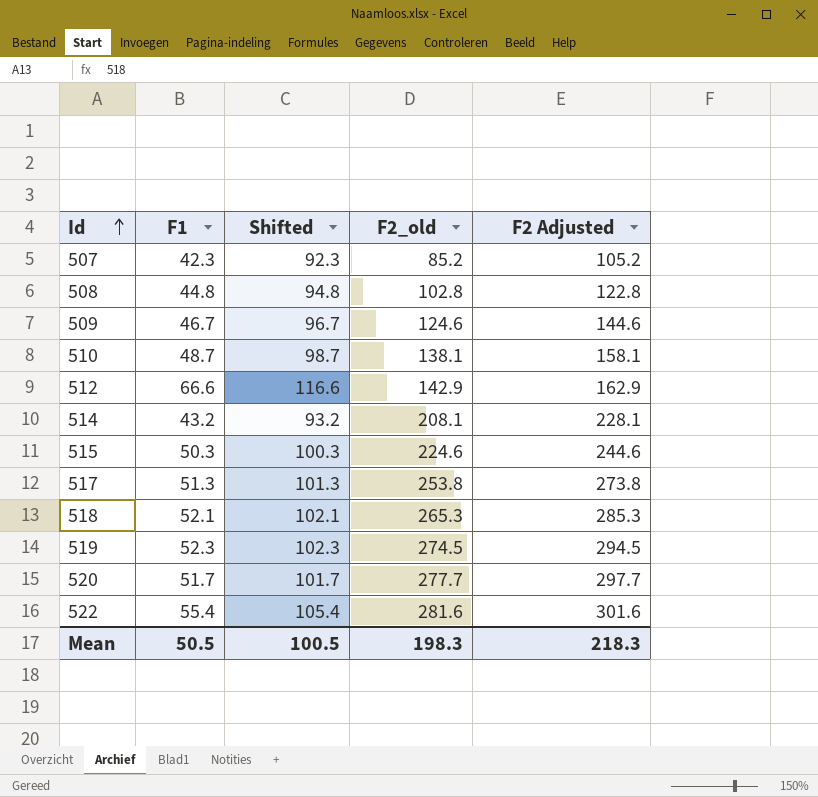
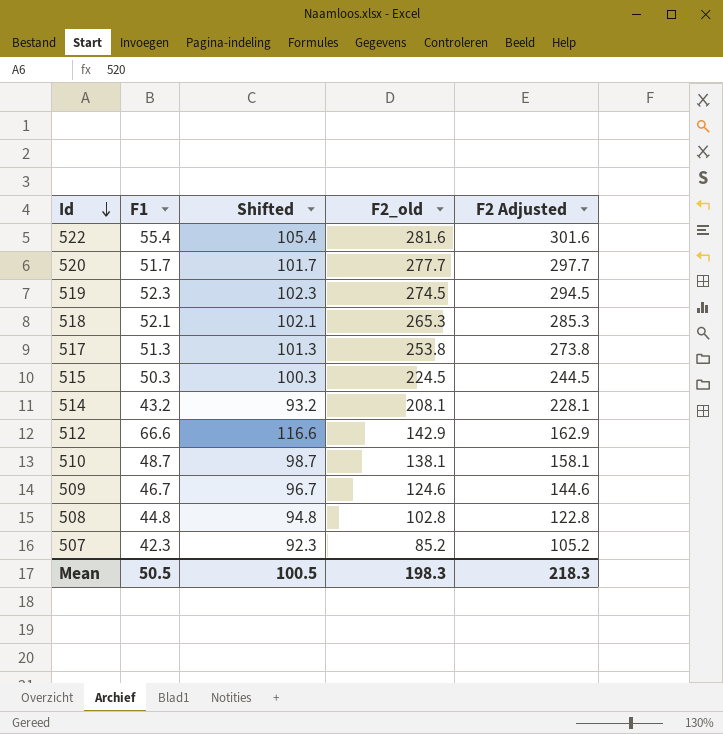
row order: Id ascending -> Id descending
515 | F2_old: 224.6 -> 224.5
515 | F2 Adjusted: 244.6 -> 244.5

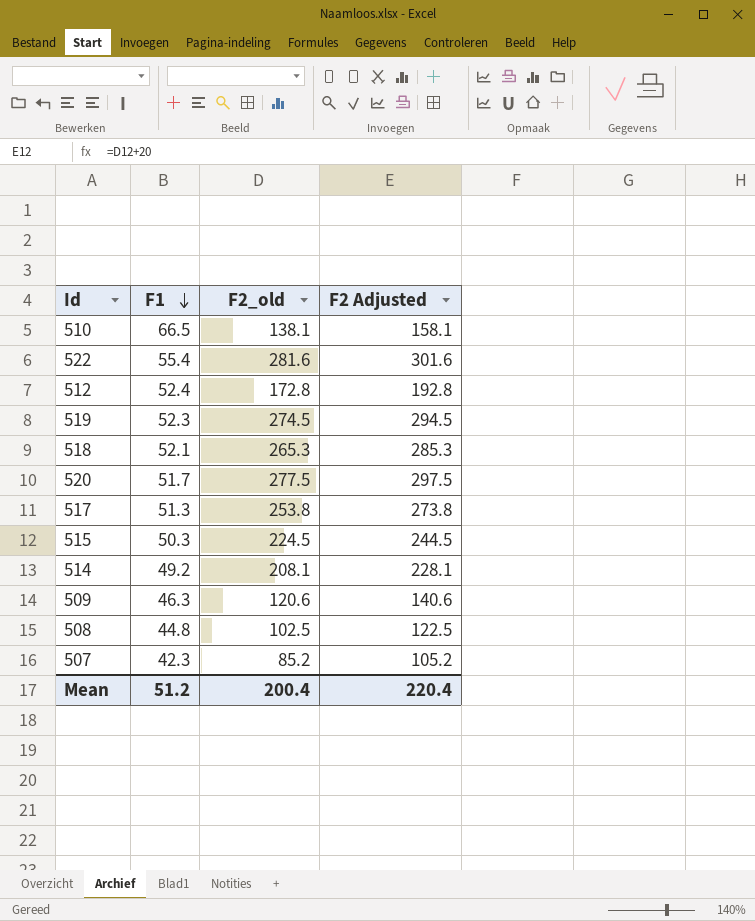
row order: Id descending -> F1 descending
column Shifted | formula: [F1] + 50 -> none
510 | F1: 48.7 -> 66.5
512 | F1: 66.6 -> 52.4
512 | F2_old: 142.9 -> 172.8
512 | F2 Adjusted: 162.9 -> 192.8
520 | F2_old: 277.7 -> 277.5
520 | F2 Adjusted: 297.7 -> 297.5
514 | F1: 43.2 -> 49.2
509 | F1: 46.7 -> 46.3
509 | F2_old: 124.6 -> 120.6
509 | F2 Adjusted: 144.6 -> 140.6
508 | F2_old: 102.8 -> 102.5
508 | F2 Adjusted: 122.8 -> 122.5
Mean | F1: 50.5 -> 51.2
Mean | F2_old: 198.3 -> 200.4
Mean | F2 Adjusted: 218.3 -> 220.4

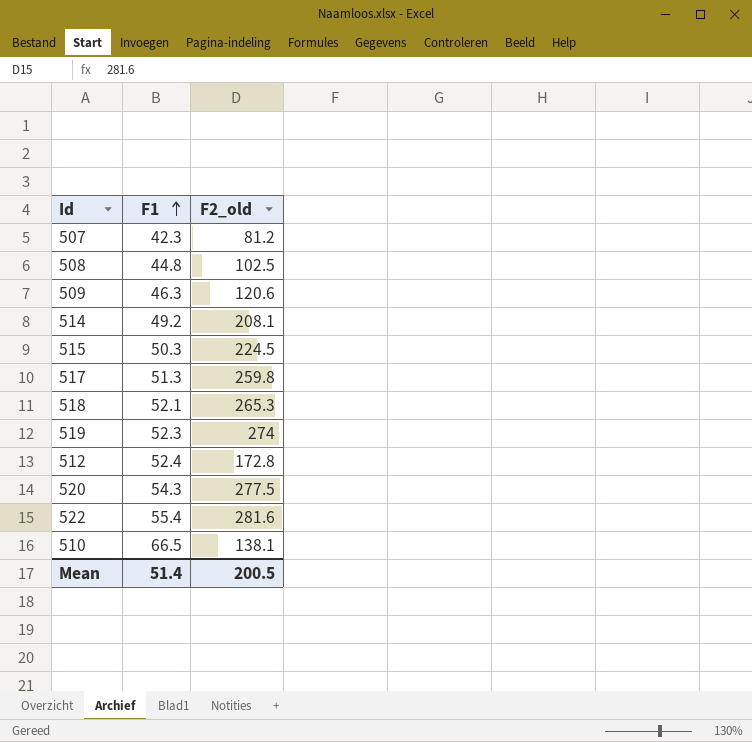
row order: F1 descending -> F1 ascending
column F2 Adjusted | formula: [F2_old] + 20 -> none
507 | F2_old: 85.2 -> 81.2
517 | F2_old: 253.8 -> 259.8
519 | F2_old: 274.5 -> 274
520 | F1: 51.7 -> 54.3
Mean | F1: 51.2 -> 51.4
Mean | F2_old: 200.4 -> 200.5

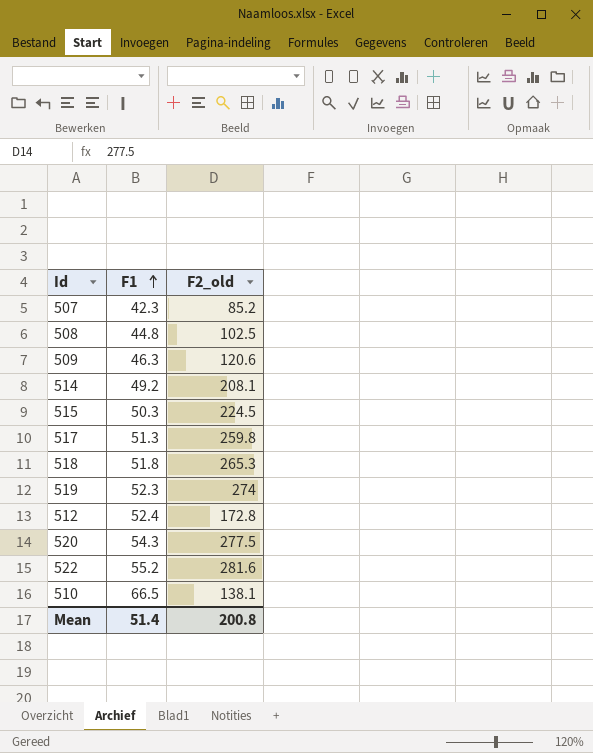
507 | F2_old: 81.2 -> 85.2
518 | F1: 52.1 -> 51.8
522 | F1: 55.4 -> 55.2
Mean | F2_old: 200.5 -> 200.8

